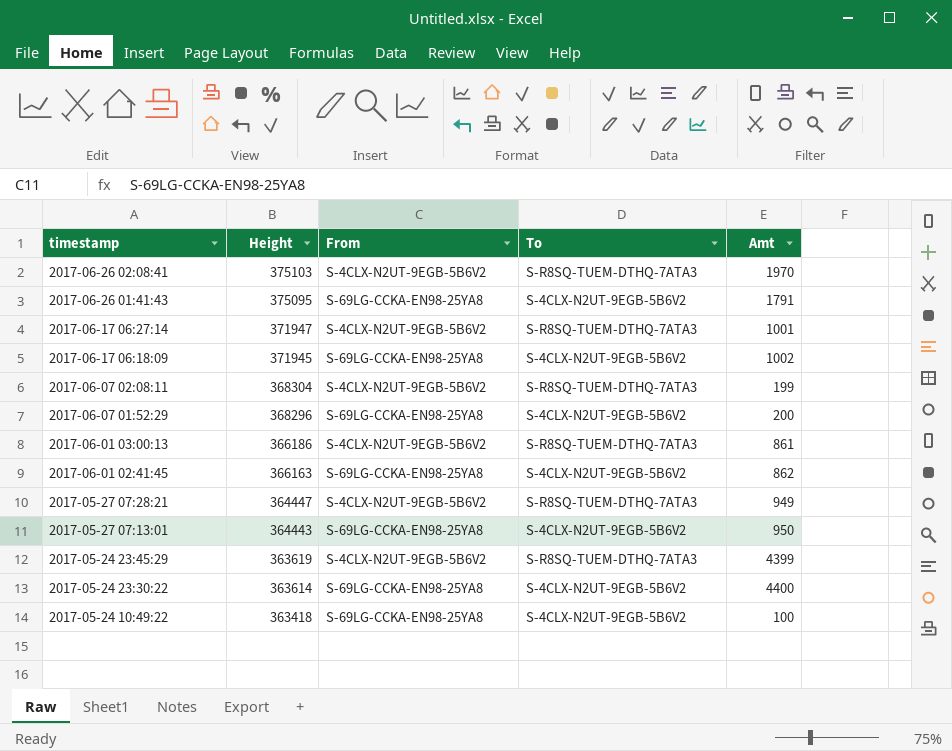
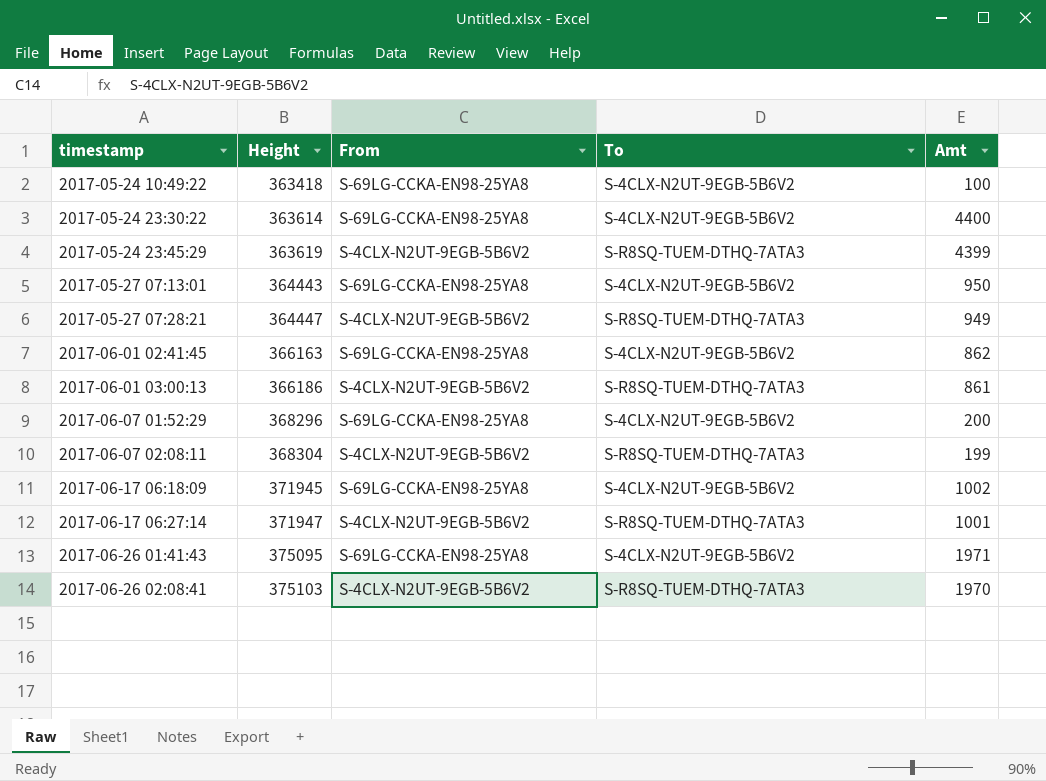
row order: timestamp descending -> timestamp ascending
2017-06-26 01:41:43 | Amt: 1791 -> 1971

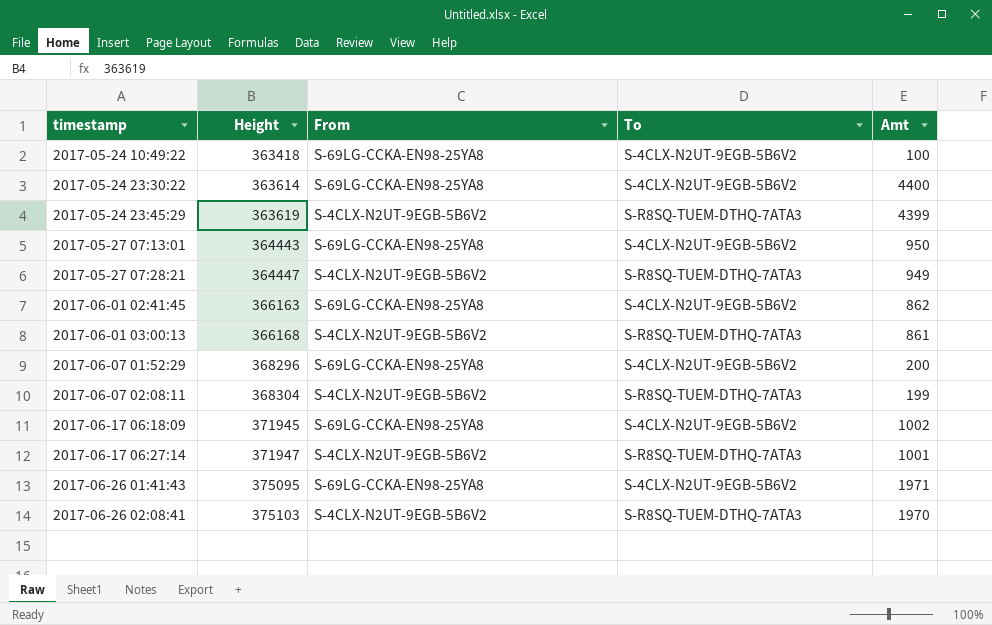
2017-06-01 03:00:13 | Height: 366186 -> 366168

